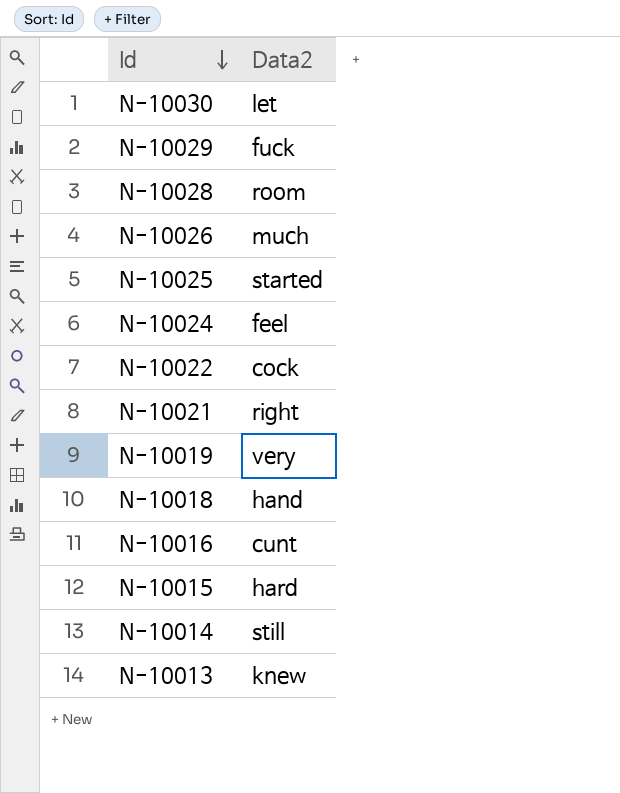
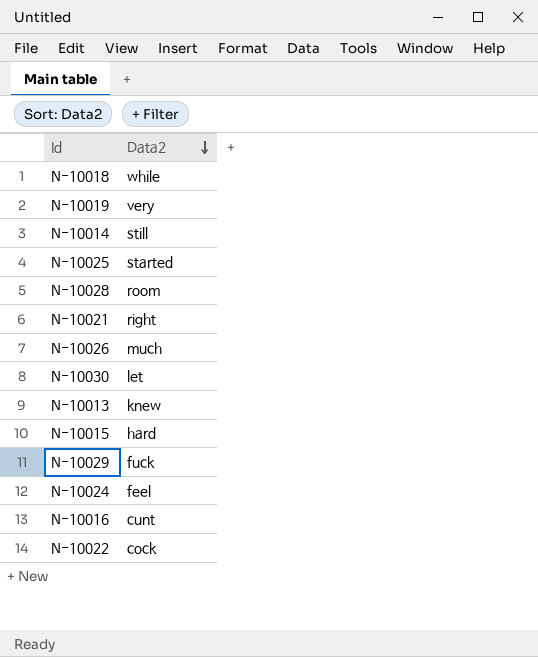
row order: Id descending -> Data2 descending
N-10018 | Data2: hand -> while

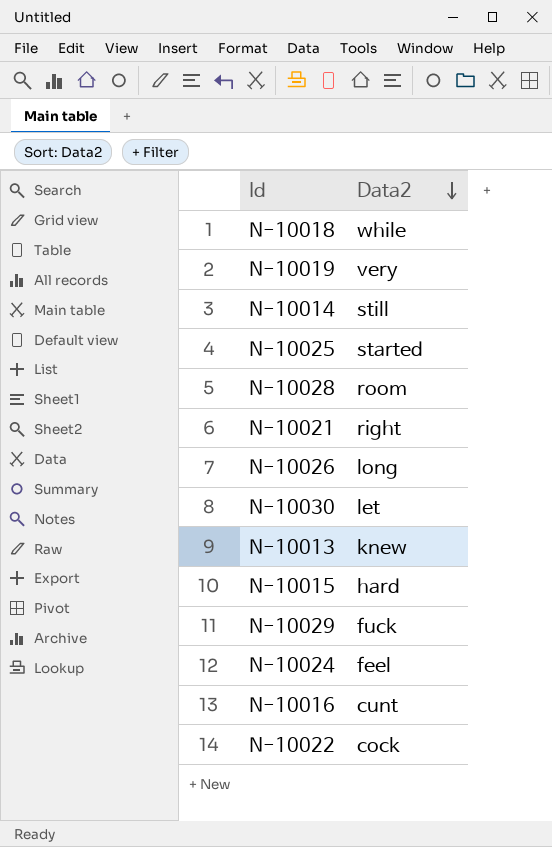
N-10026 | Data2: much -> long

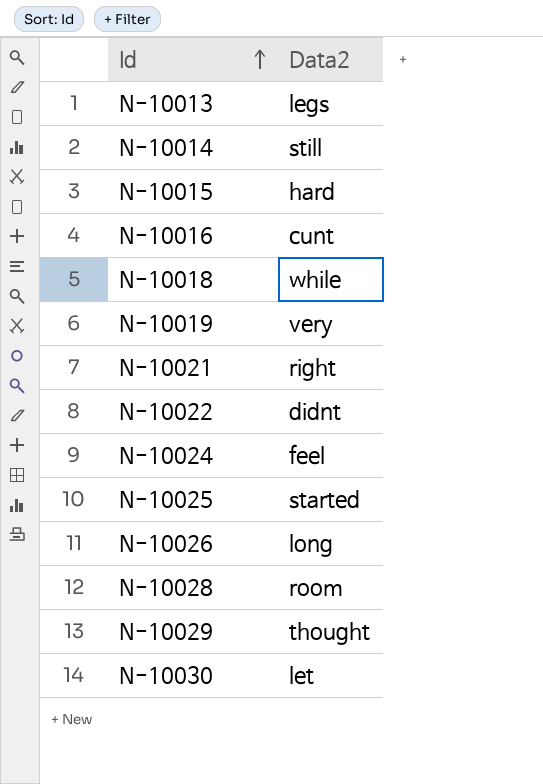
row order: Data2 descending -> Id ascending
N-10013 | Data2: knew -> legs
N-10022 | Data2: cock -> didnt
N-10029 | Data2: fuck -> thought

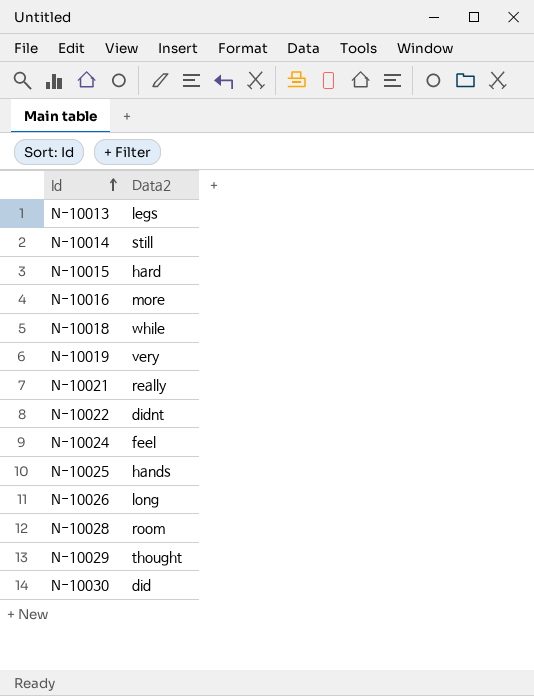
N-10016 | Data2: cunt -> more
N-10021 | Data2: right -> really
N-10025 | Data2: started -> hands
N-10030 | Data2: let -> did

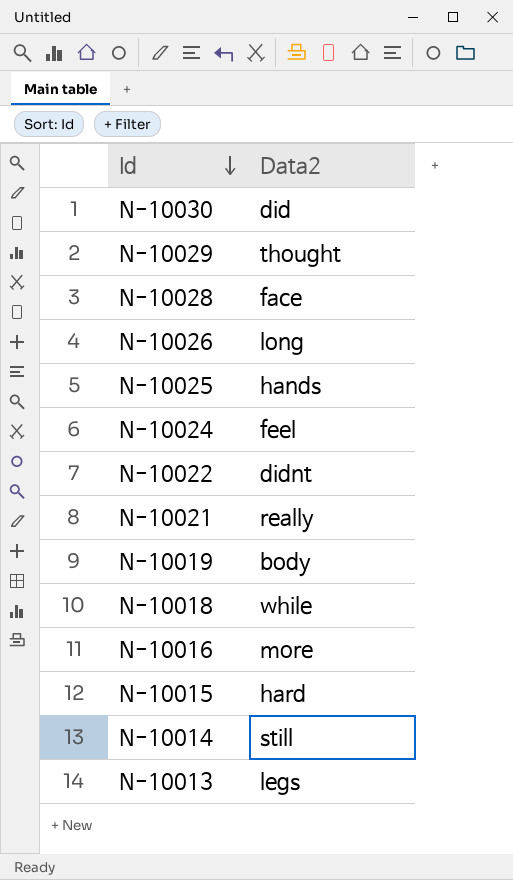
row order: Id ascending -> Id descending
N-10028 | Data2: room -> face
N-10019 | Data2: very -> body

